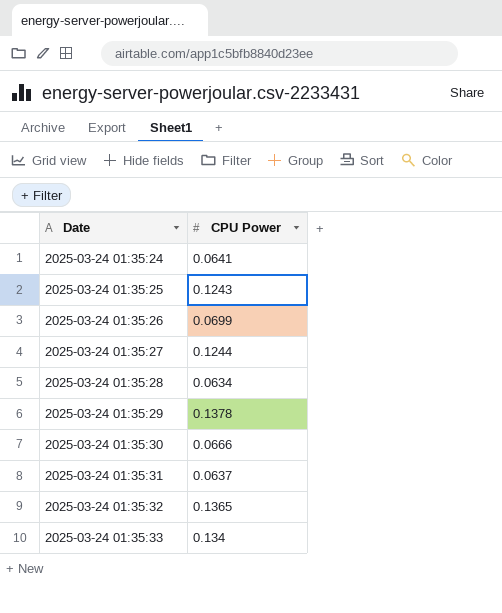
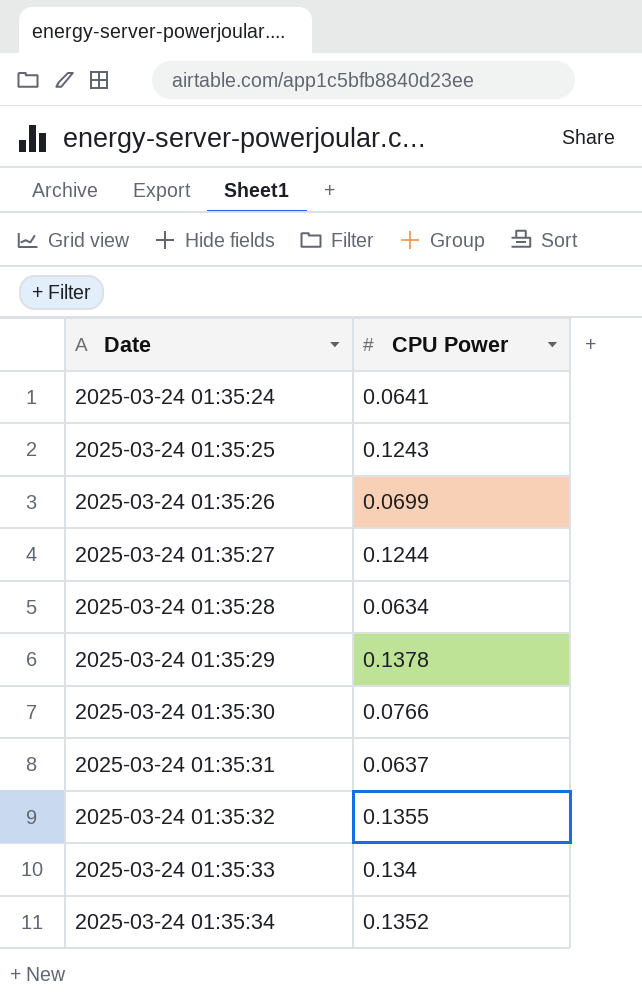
2025-03-24 01:35:30 | CPU Power: 0.0666 -> 0.0766
2025-03-24 01:35:32 | CPU Power: 0.1365 -> 0.1355
row 2025-03-24 01:35:34: none -> 0.1352

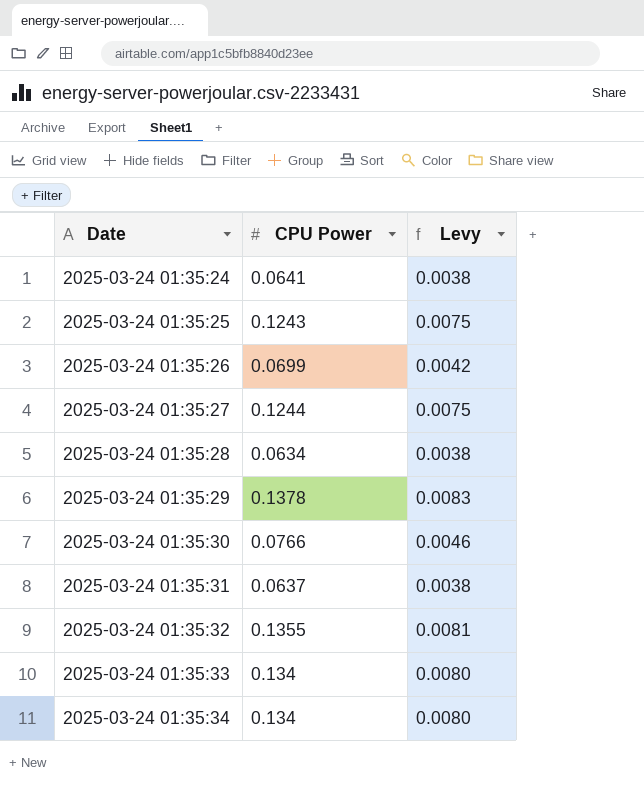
column Levy | formula: none -> [CPU Power] * 0.06
2025-03-24 01:35:34 | CPU Power: 0.1352 -> 0.134

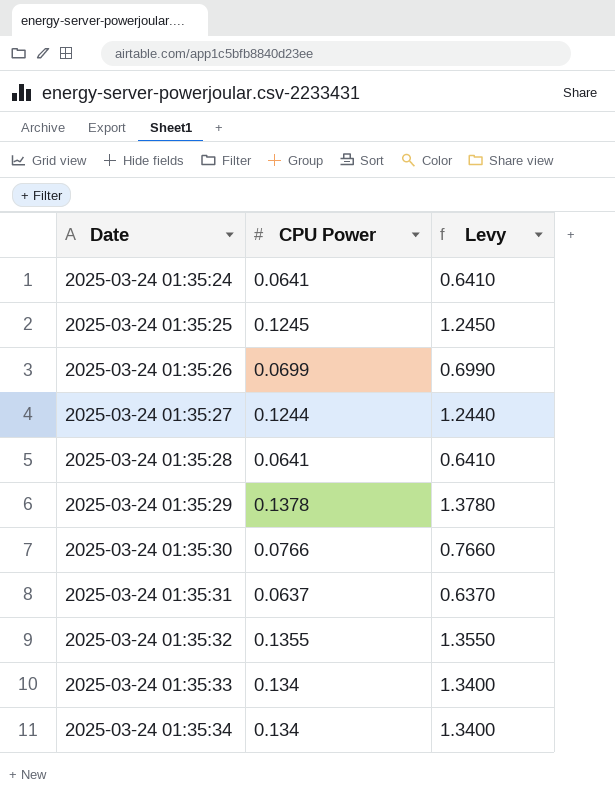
column Levy | formula: [CPU Power] * 0.06 -> [CPU Power] * 10
2025-03-24 01:35:25 | CPU Power: 0.1243 -> 0.1245
2025-03-24 01:35:28 | CPU Power: 0.0634 -> 0.0641

